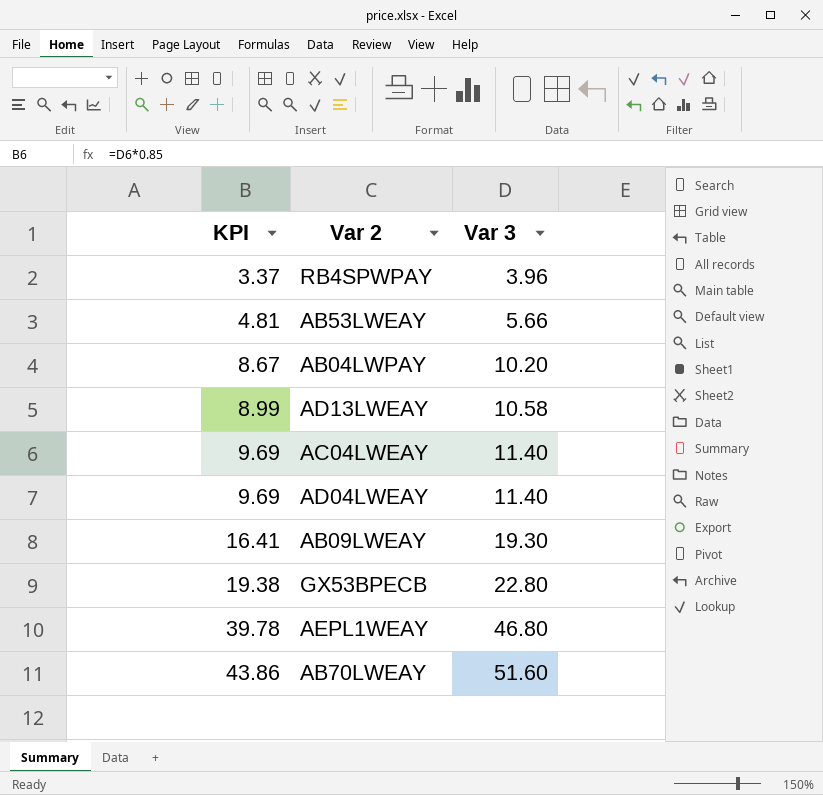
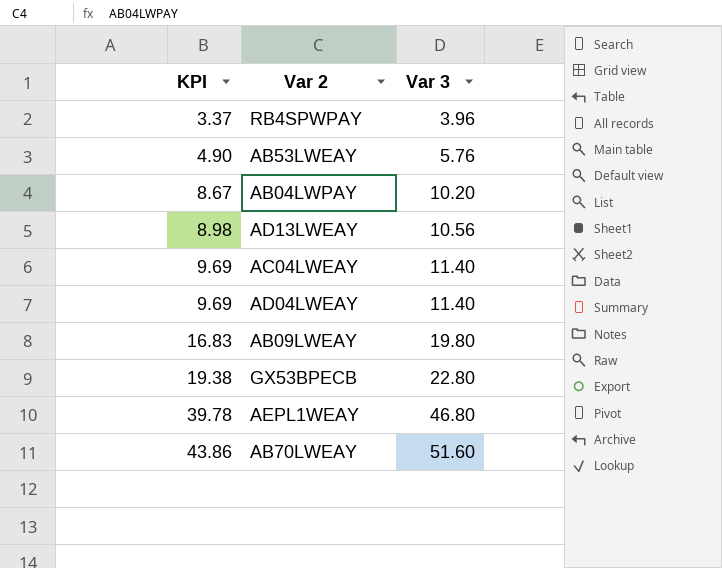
AB53LWEAY | KPI: 4.81 -> 4.90
AB53LWEAY | Var 3: 5.66 -> 5.76
AD13LWEAY | KPI: 8.99 -> 8.98
AD13LWEAY | Var 3: 10.58 -> 10.56
AB09LWEAY | KPI: 16.41 -> 16.83
AB09LWEAY | Var 3: 19.30 -> 19.80

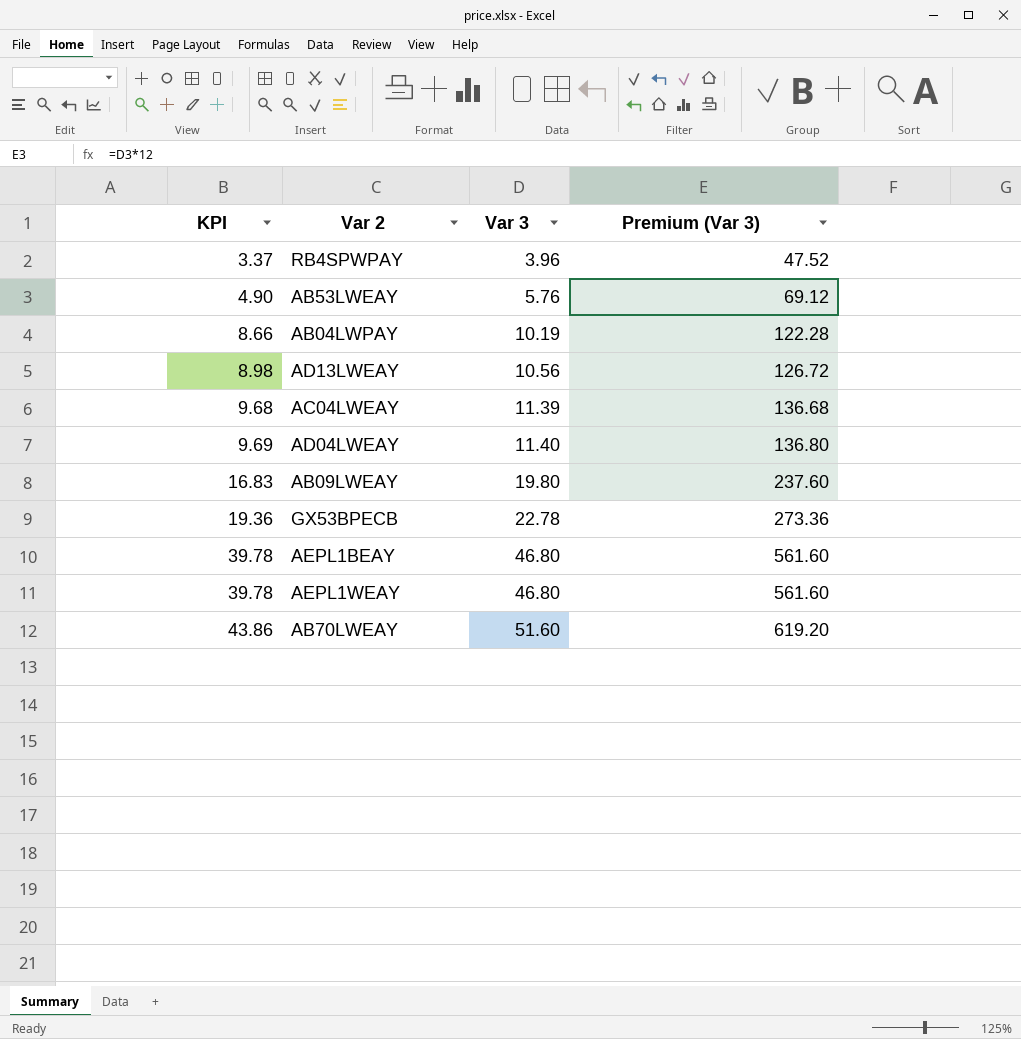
column Premium (Var 3) | formula: none -> [Var 3] * 12
AB04LWPAY | KPI: 8.67 -> 8.66
AB04LWPAY | Var 3: 10.20 -> 10.19
AC04LWEAY | KPI: 9.69 -> 9.68
AC04LWEAY | Var 3: 11.40 -> 11.39
GX53BPECB | KPI: 19.38 -> 19.36
GX53BPECB | Var 3: 22.80 -> 22.78
row AEPL1BEAY: none -> 39.78 | 46.80 | 561.60

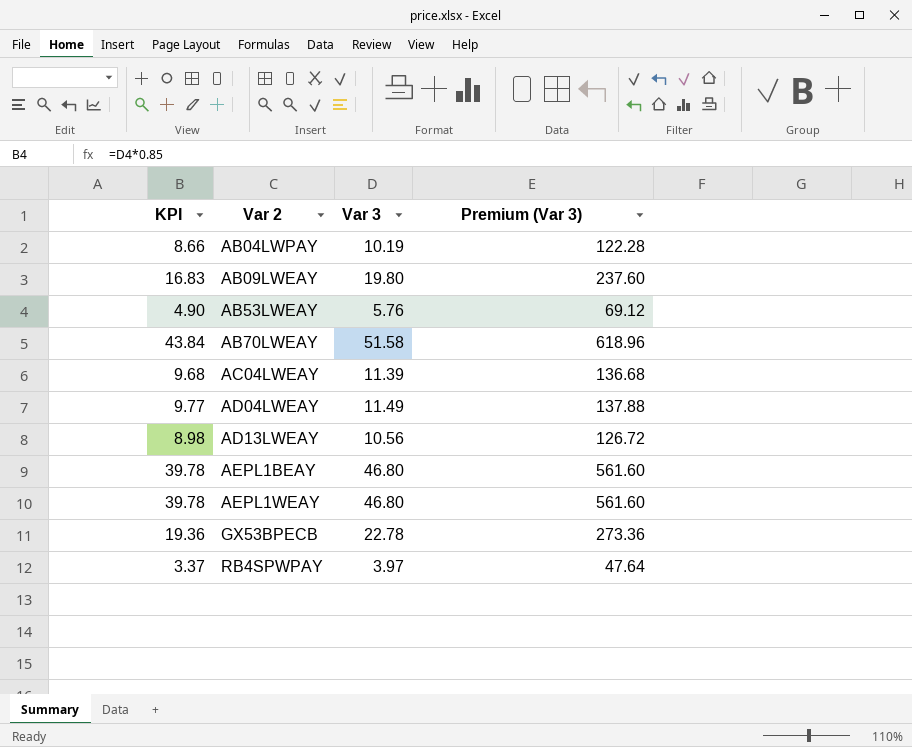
row order: KPI ascending -> Var 2 ascending
AB70LWEAY | KPI: 43.86 -> 43.84
AB70LWEAY | Var 3: 51.60 -> 51.58
AB70LWEAY | Premium (Var 3): 619.20 -> 618.96
AD04LWEAY | KPI: 9.69 -> 9.77
AD04LWEAY | Var 3: 11.40 -> 11.49
AD04LWEAY | Premium (Var 3): 136.80 -> 137.88
RB4SPWPAY | Var 3: 3.96 -> 3.97
RB4SPWPAY | Premium (Var 3): 47.52 -> 47.64

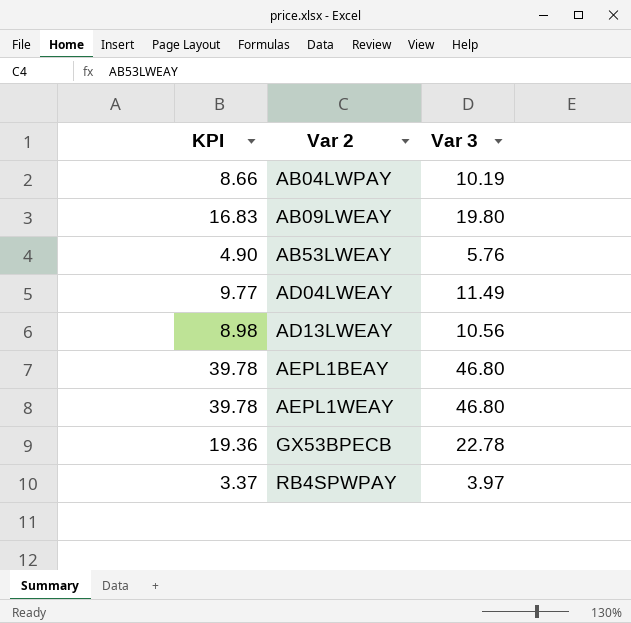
column Premium (Var 3) | formula: [Var 3] * 12 -> none
row AB70LWEAY: 43.84 | 51.58 | 618.96 -> none
row AC04LWEAY: 9.68 | 11.39 | 136.68 -> none

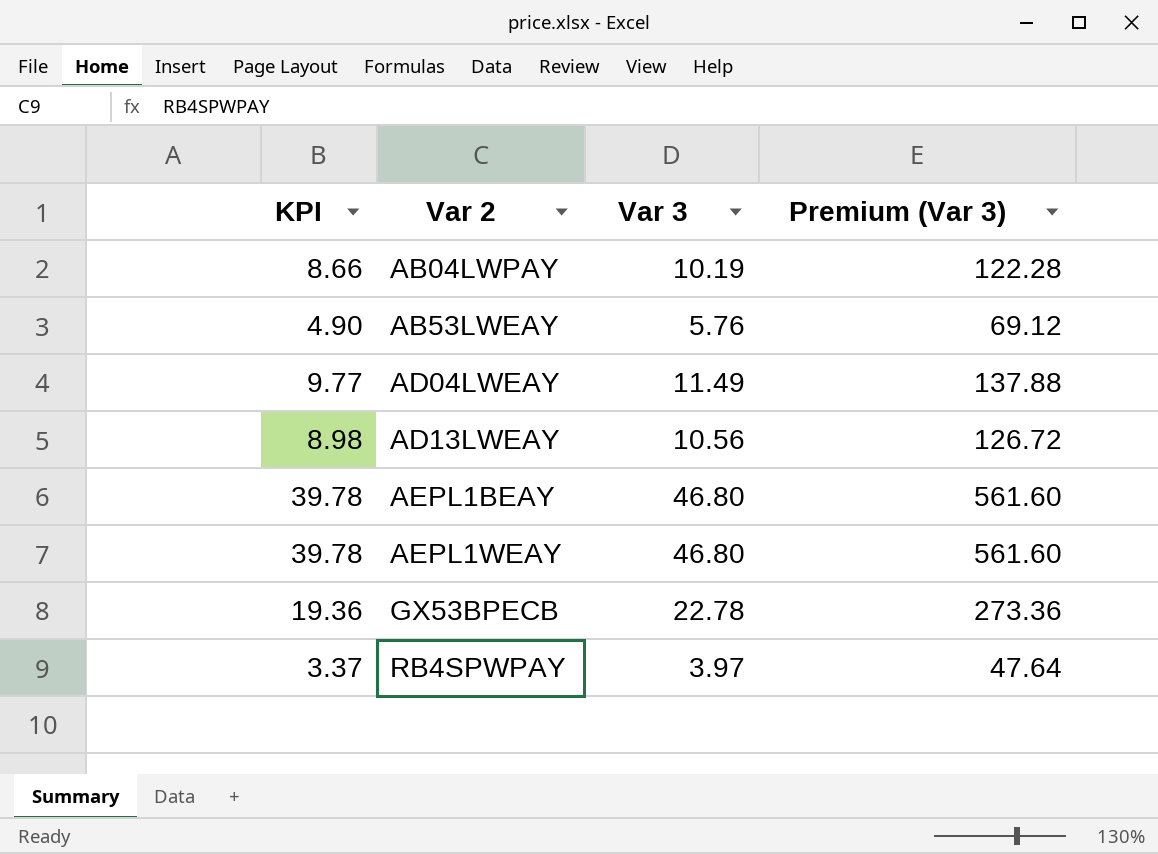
column Premium (Var 3) | formula: none -> [Var 3] * 12
row AB09LWEAY: 16.83 | 19.80 -> none

